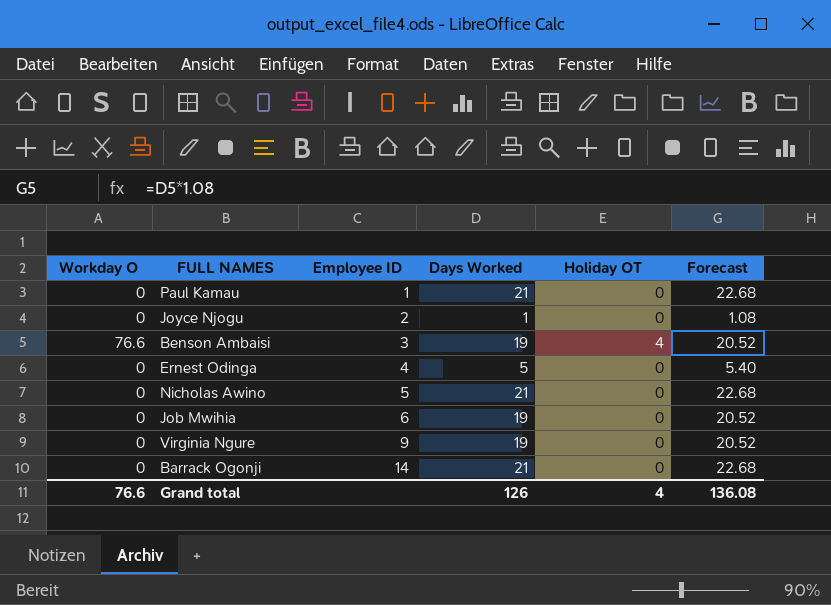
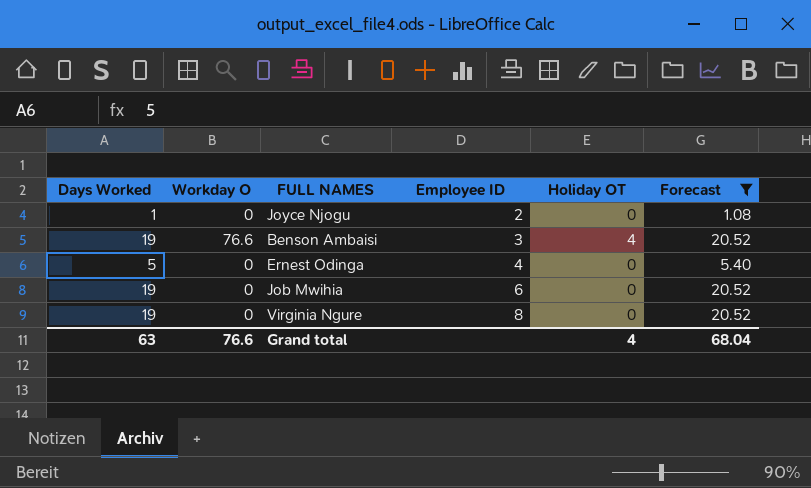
filter: none -> Forecast != 22.68
column Days Worked | position: 4 -> 1
Virginia Ngure | Employee ID: 9 -> 8
Grand total | Days Worked: 126 -> 63
Grand total | Forecast: 136.08 -> 68.04

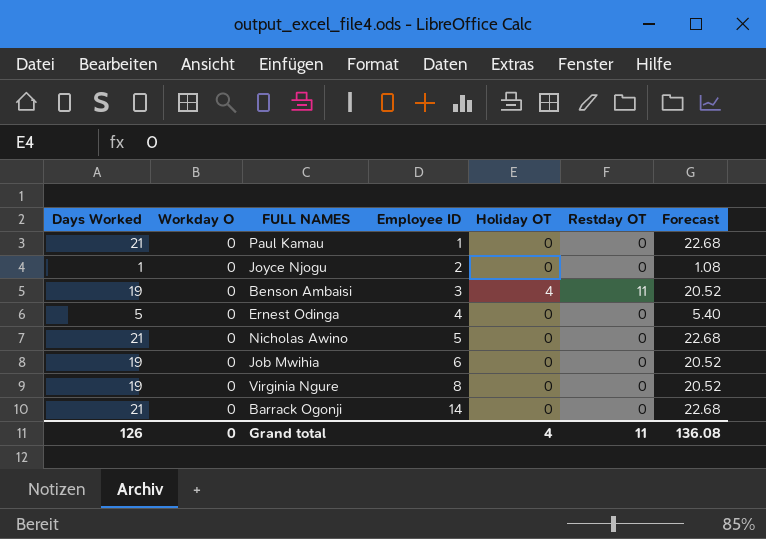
filter: Forecast != 22.68 -> none
column Restday OT | position: none -> 6
Benson Ambaisi | Workday O: 76.6 -> 0
Grand total | Days Worked: 63 -> 126
Grand total | Workday O: 76.6 -> 0
Grand total | Forecast: 68.04 -> 136.08

